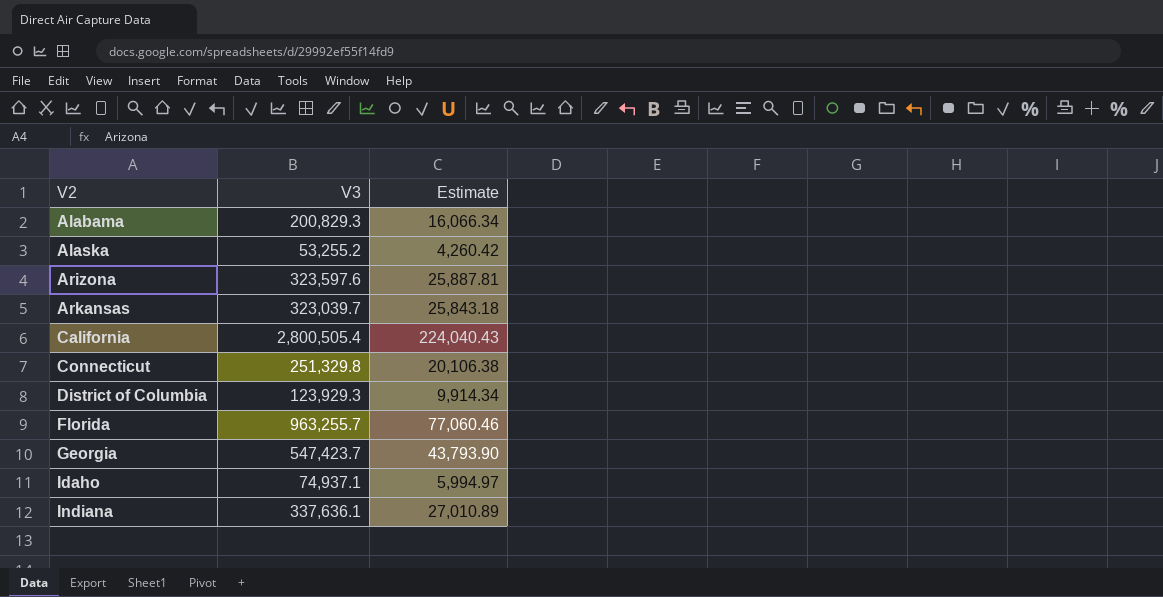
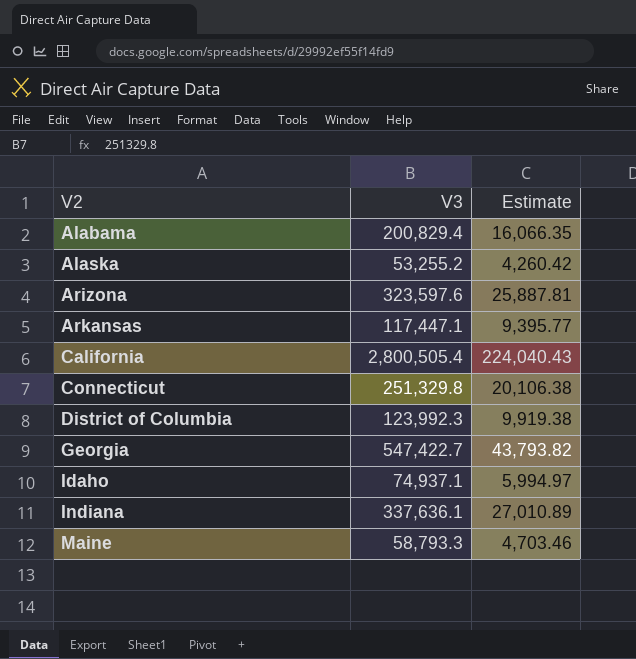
row Florida: 963,255.7 | 77,060.46 -> none
Alabama | V3: 200,829.3 -> 200,829.4
Alabama | Estimate: 16,066.34 -> 16,066.35
Arkansas | V3: 323,039.7 -> 117,447.1
Arkansas | Estimate: 25,843.18 -> 9,395.77
District of Columbia | V3: 123,929.3 -> 123,992.3
District of Columbia | Estimate: 9,914.34 -> 9,919.38
Georgia | V3: 547,423.7 -> 547,422.7
Georgia | Estimate: 43,793.90 -> 43,793.82
row Maine: none -> 58,793.3 | 4,703.46

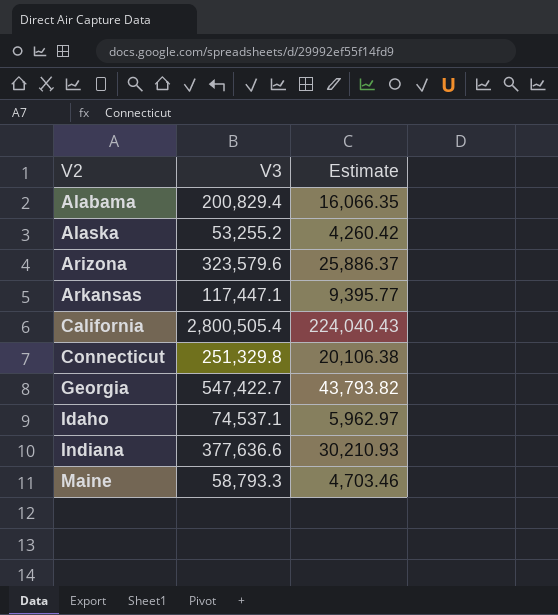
row District of Columbia: 123,992.3 | 9,919.38 -> none
Arizona | V3: 323,597.6 -> 323,579.6
Arizona | Estimate: 25,887.81 -> 25,886.37
Idaho | V3: 74,937.1 -> 74,537.1
Idaho | Estimate: 5,994.97 -> 5,962.97
Indiana | V3: 337,636.1 -> 377,636.6
Indiana | Estimate: 27,010.89 -> 30,210.93

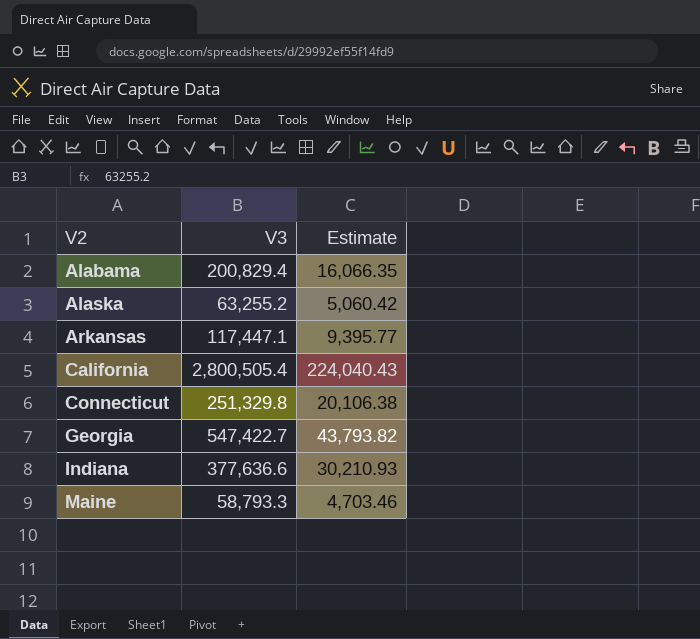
row Arizona: 323,579.6 | 25,886.37 -> none
row Idaho: 74,537.1 | 5,962.97 -> none
Alaska | V3: 53,255.2 -> 63,255.2
Alaska | Estimate: 4,260.42 -> 5,060.42

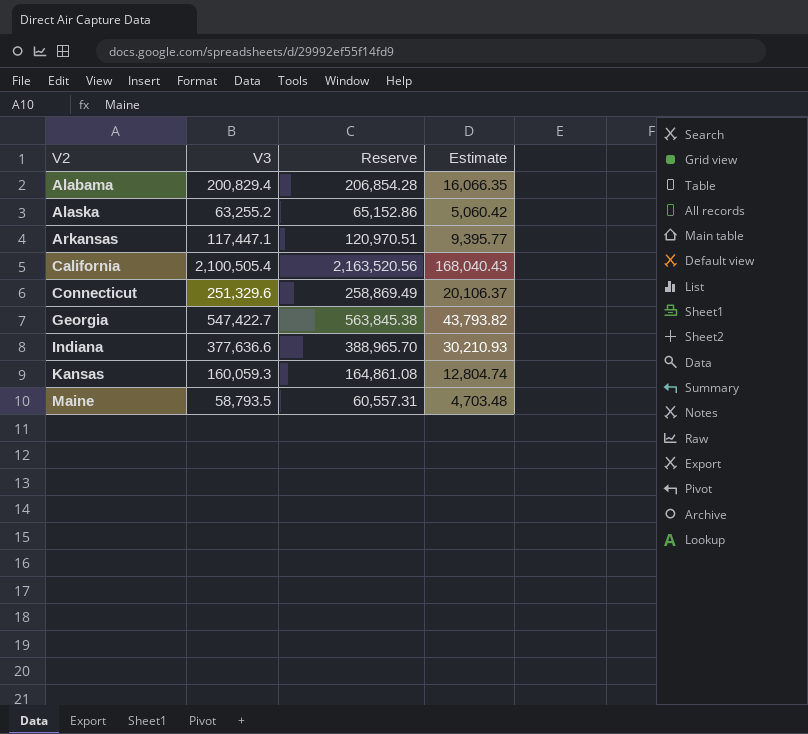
column Reserve | formula: none -> [V3] * 1.03
California | V3: 2,800,505.4 -> 2,100,505.4
California | Estimate: 224,040.43 -> 168,040.43
Connecticut | V3: 251,329.8 -> 251,329.6
Connecticut | Estimate: 20,106.38 -> 20,106.37
row Kansas: none -> 160,059.3 | 164,861.08 | 12,804.74
Maine | V3: 58,793.3 -> 58,793.5
Maine | Estimate: 4,703.46 -> 4,703.48

